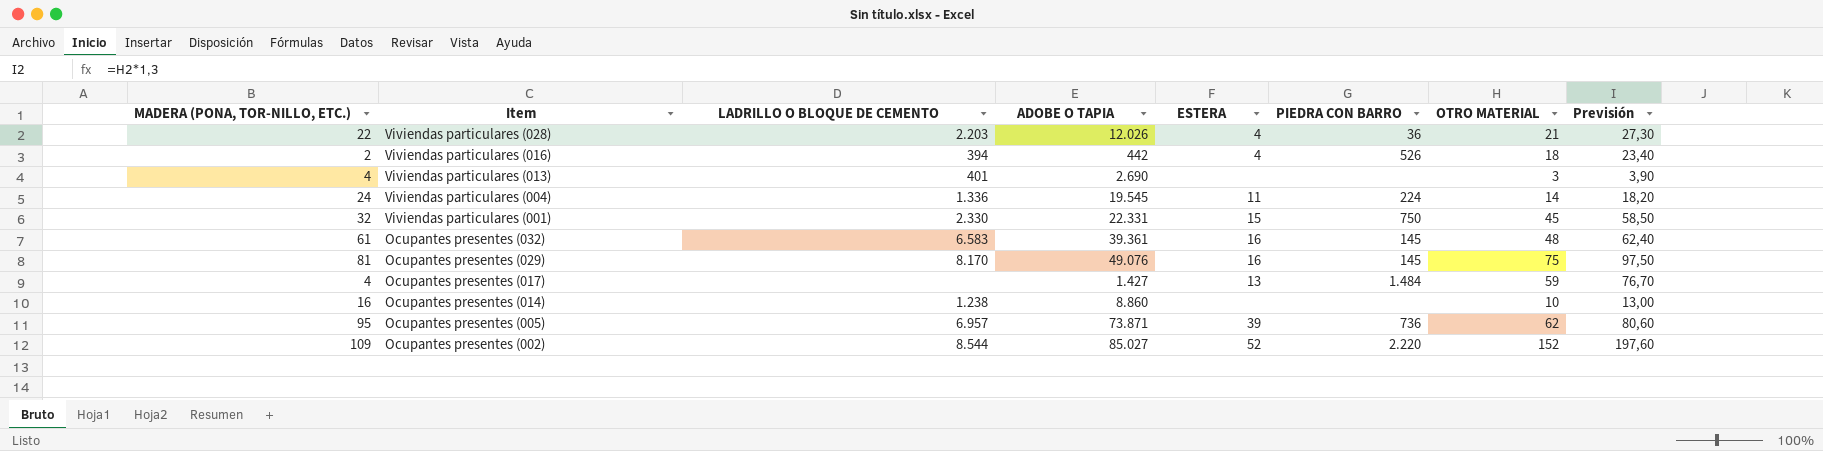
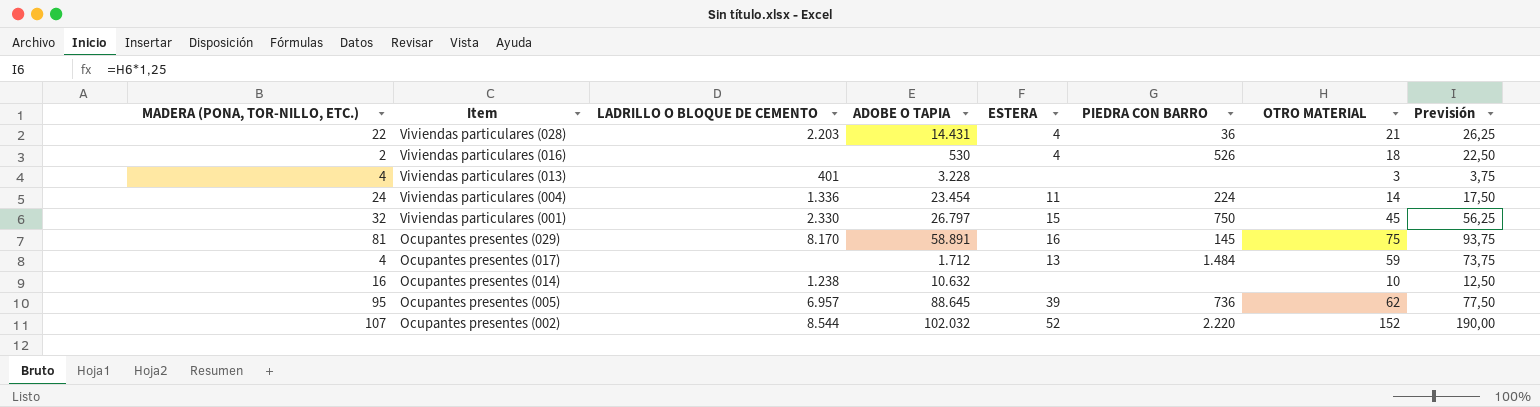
column Previsión | formula: [OTRO MATERIAL] * 1,3 -> [OTRO MATERIAL] * 1,25
row Ocupantes presentes (032): 61 | 6.583 | 39.361 | 16 | 145 | 48 | 62,40 -> none
Viviendas particulares (028) | ADOBE O TAPIA: 12.026 -> 14.431
Viviendas particulares (016) | LADRILLO O BLOQUE DE CEMENTO: 394 -> none
Viviendas particulares (016) | ADOBE O TAPIA: 442 -> 530
Viviendas particulares (013) | ADOBE O TAPIA: 2.690 -> 3.228
Viviendas particulares (004) | ADOBE O TAPIA: 19.545 -> 23.454
Viviendas particulares (001) | ADOBE O TAPIA: 22.331 -> 26.797
Ocupantes presentes (029) | ADOBE O TAPIA: 49.076 -> 58.891
Ocupantes presentes (017) | ADOBE O TAPIA: 1.427 -> 1.712
Ocupantes presentes (014) | ADOBE O TAPIA: 8.860 -> 10.632
Ocupantes presentes (005) | ADOBE O TAPIA: 73.871 -> 88.645
Ocupantes presentes (002) | MADERA (PONA, TOR-NILLO, ETC.): 109 -> 107
Ocupantes presentes (002) | ADOBE O TAPIA: 85.027 -> 102.032

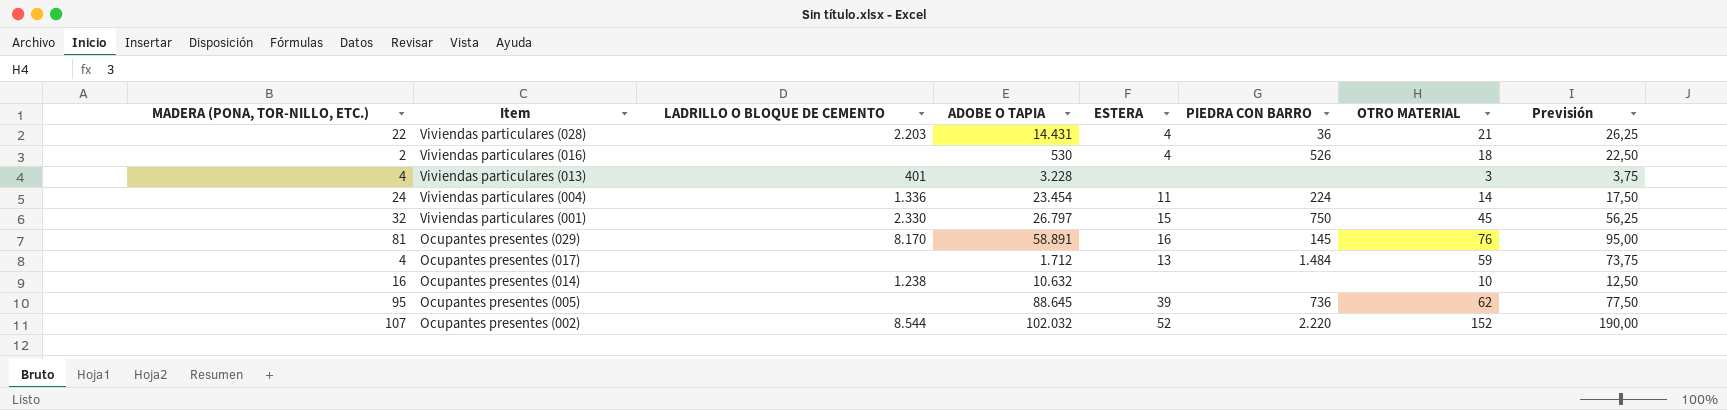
Ocupantes presentes (029) | OTRO MATERIAL: 75 -> 76
Ocupantes presentes (029) | Previsión: 93,75 -> 95,00
Ocupantes presentes (005) | LADRILLO O BLOQUE DE CEMENTO: 6.957 -> none

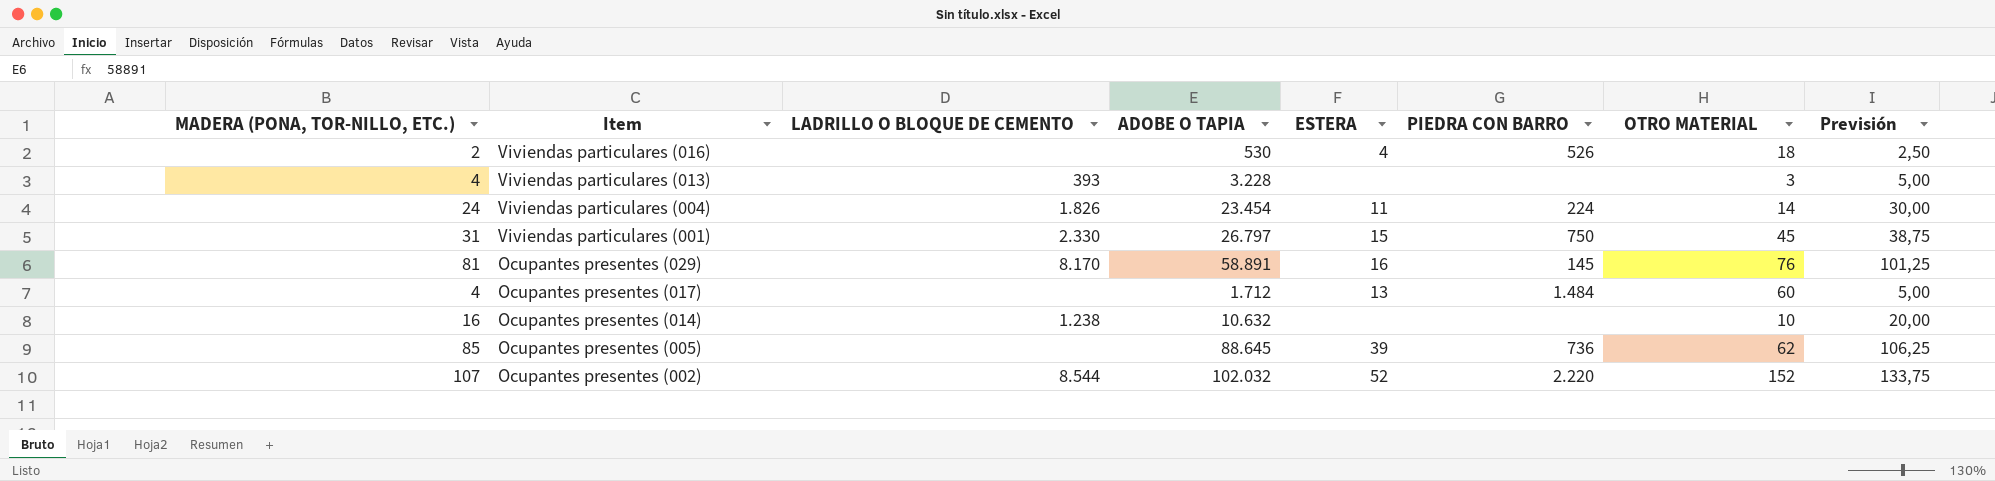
column Previsión | formula: [OTRO MATERIAL] * 1,25 -> [MADERA (PONA, TOR-NILLO, ETC.)] * 1,25
row Viviendas particulares (028): 22 | 2.203 | 14.431 | 4 | 36 | 21 | 26,25 -> none
Viviendas particulares (013) | LADRILLO O BLOQUE DE CEMENTO: 401 -> 393
Viviendas particulares (004) | LADRILLO O BLOQUE DE CEMENTO: 1.336 -> 1.826
Viviendas particulares (001) | MADERA (PONA, TOR-NILLO, ETC.): 32 -> 31
Ocupantes presentes (017) | OTRO MATERIAL: 59 -> 60
Ocupantes presentes (005) | MADERA (PONA, TOR-NILLO, ETC.): 95 -> 85

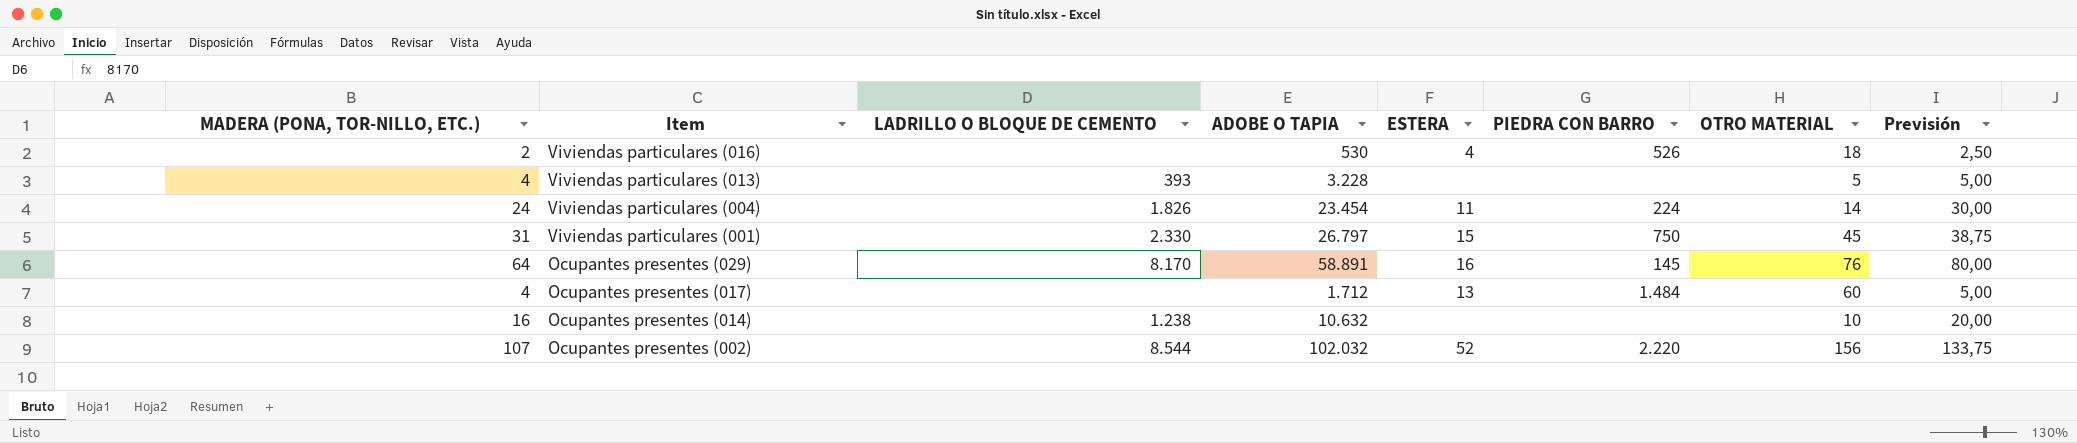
row Ocupantes presentes (005): 85 | none | 88.645 | 39 | 736 | 62 | 106,25 -> none
Viviendas particulares (013) | OTRO MATERIAL: 3 -> 5
Ocupantes presentes (029) | MADERA (PONA, TOR-NILLO, ETC.): 81 -> 64
Ocupantes presentes (029) | Previsión: 101,25 -> 80,00
Ocupantes presentes (002) | OTRO MATERIAL: 152 -> 156

